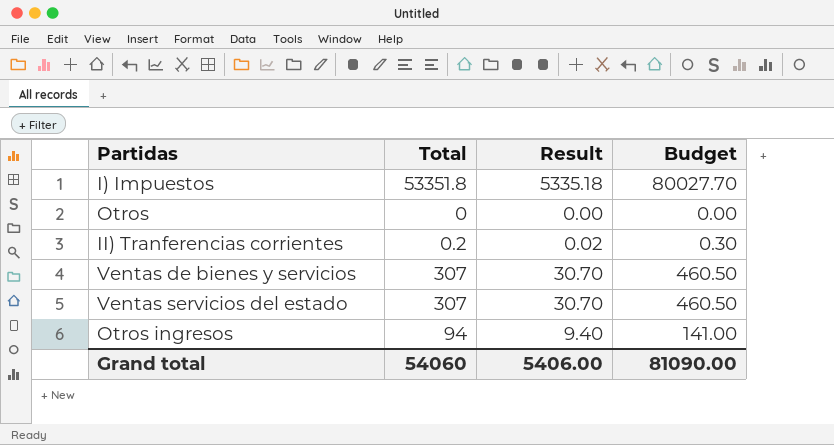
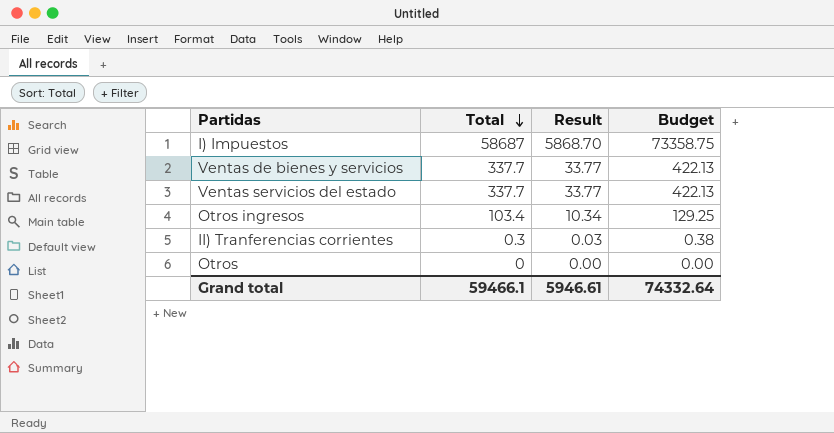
row order: none -> Total descending
column Budget | formula: [Total] * 1.5 -> [Total] * 1.25
I) Impuestos | Total: 53351.8 -> 58687
I) Impuestos | Result: 5335.18 -> 5868.70
Ventas de bienes y servicios | Total: 307 -> 337.7
Ventas de bienes y servicios | Result: 30.70 -> 33.77
Ventas servicios del estado | Total: 307 -> 337.7
Ventas servicios del estado | Result: 30.70 -> 33.77
Otros ingresos | Total: 94 -> 103.4
Otros ingresos | Result: 9.40 -> 10.34
II) Tranferencias corrientes | Total: 0.2 -> 0.3
II) Tranferencias corrientes | Result: 0.02 -> 0.03
Grand total | Total: 54060 -> 59466.1
Grand total | Result: 5406.00 -> 5946.61
Grand total | Budget: 81090.00 -> 74332.64

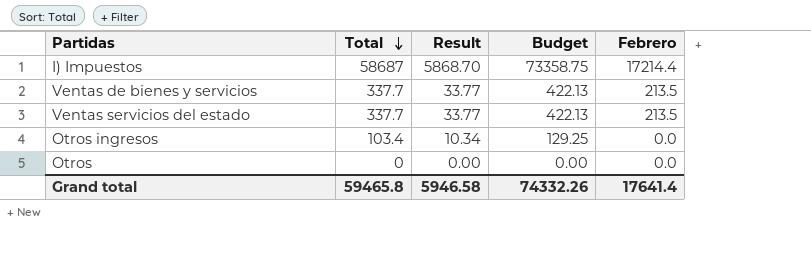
column Febrero | position: none -> 5
row II) Tranferencias corrientes: 0.3 | 0.03 | 0.38 -> none
Grand total | Total: 59466.1 -> 59465.8
Grand total | Result: 5946.61 -> 5946.58
Grand total | Budget: 74332.64 -> 74332.26

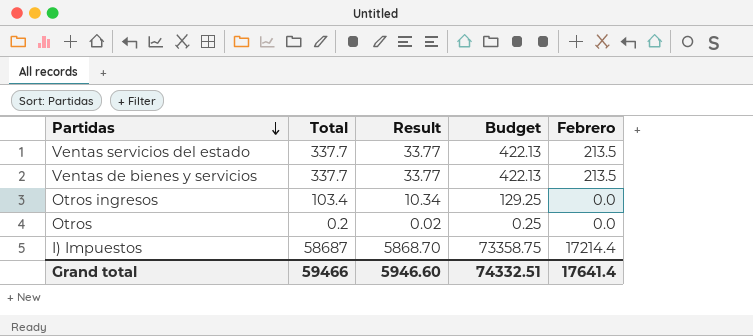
row order: Total descending -> Partidas descending
Otros | Total: 0 -> 0.2
Otros | Result: 0.00 -> 0.02
Otros | Budget: 0.00 -> 0.25
Grand total | Total: 59465.8 -> 59466
Grand total | Result: 5946.58 -> 5946.60
Grand total | Budget: 74332.26 -> 74332.51

